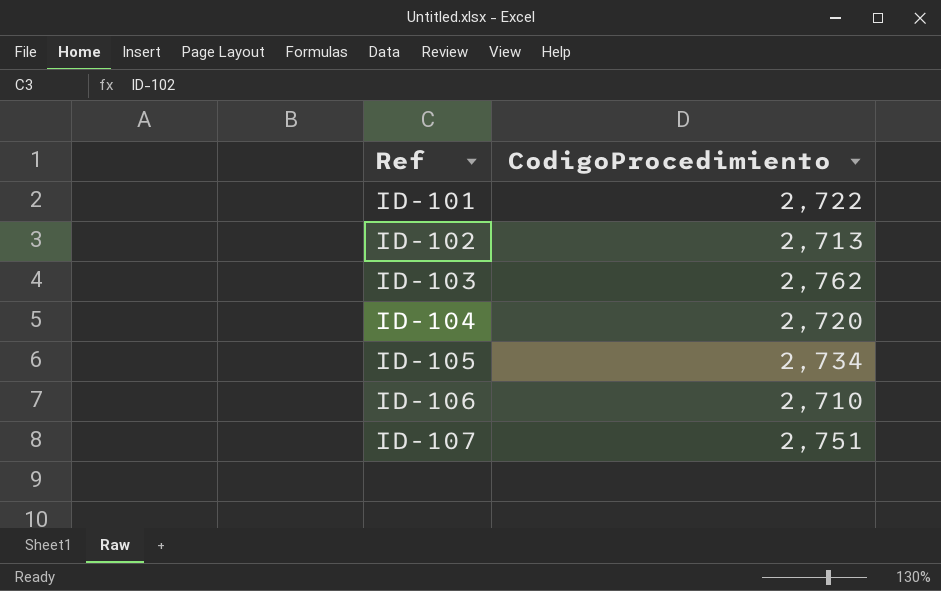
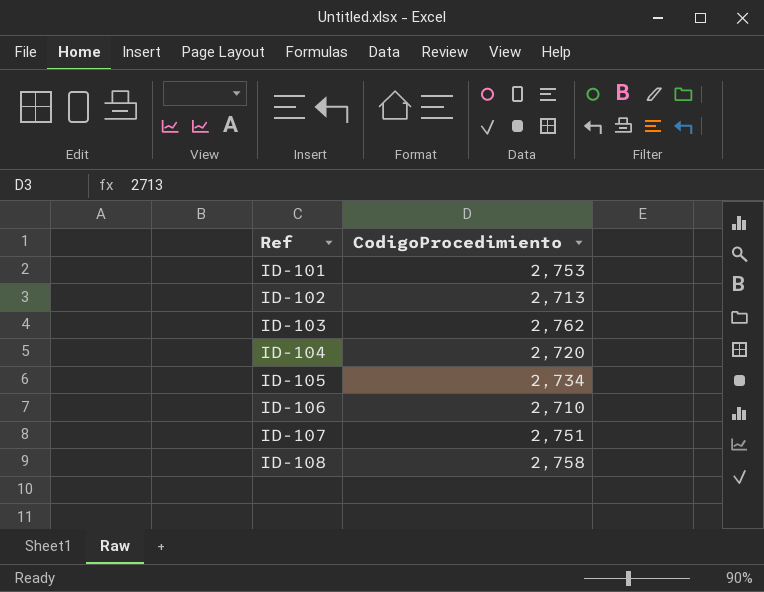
ID-101 | CodigoProcedimiento: 2,722 -> 2,753
row ID-108: none -> 2,758

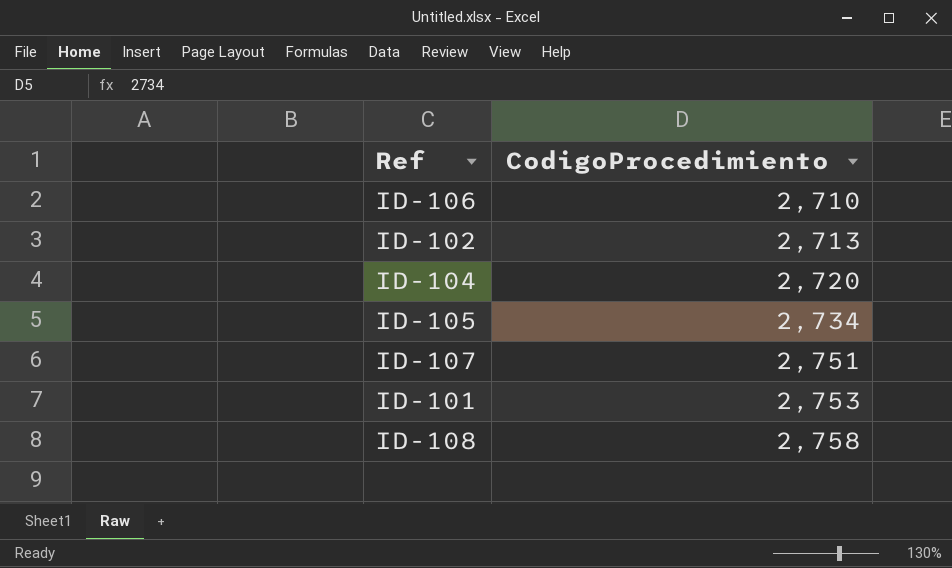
row order: Ref ascending -> CodigoProcedimiento ascending
row ID-103: 2,762 -> none

